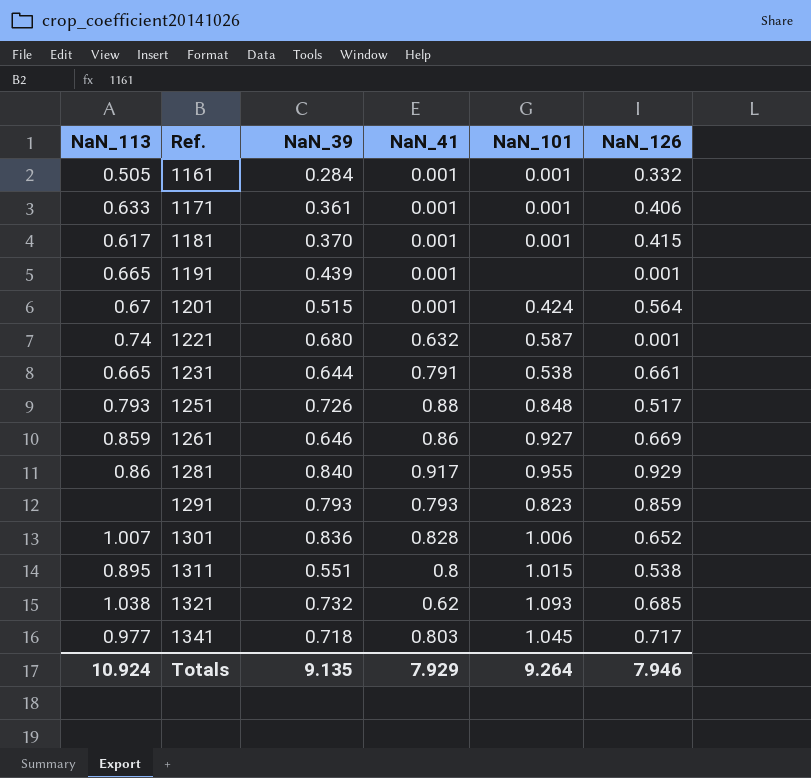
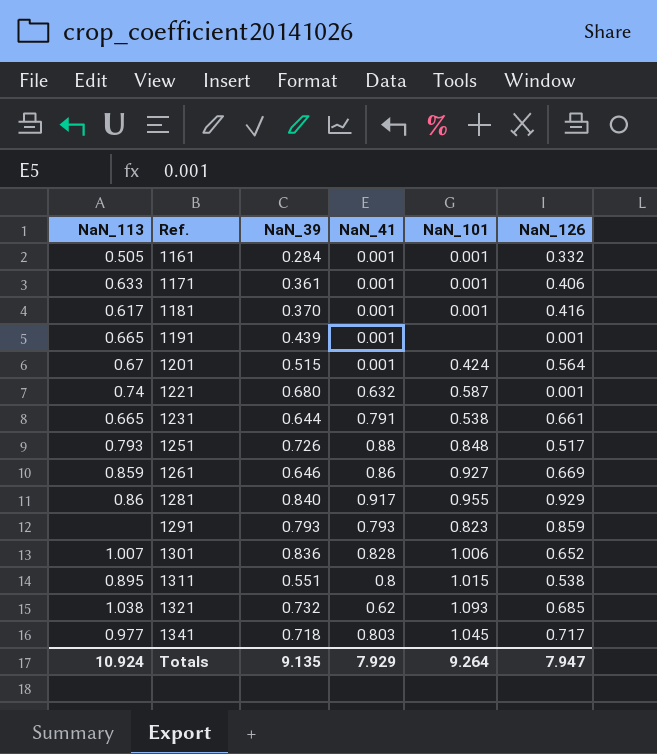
1181 | NaN_126: 0.415 -> 0.416
Totals | NaN_126: 7.946 -> 7.947

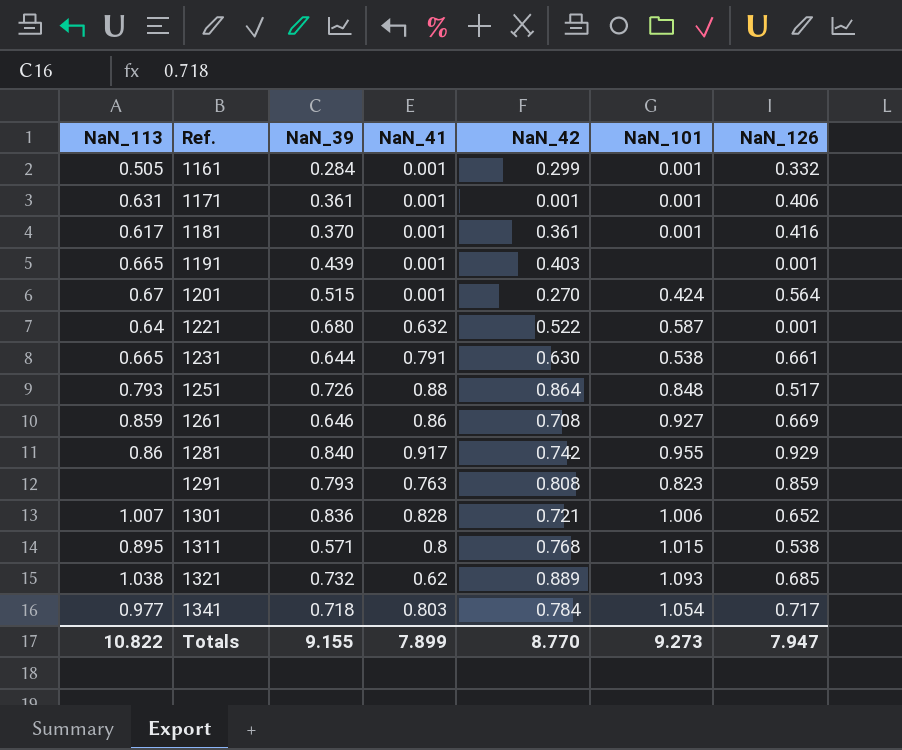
column NaN_42 | position: none -> 5
1171 | NaN_113: 0.633 -> 0.631
1221 | NaN_113: 0.74 -> 0.64
1291 | NaN_41: 0.793 -> 0.763
1311 | NaN_39: 0.551 -> 0.571
1341 | NaN_101: 1.045 -> 1.054
Totals | NaN_113: 10.924 -> 10.822
Totals | NaN_39: 9.135 -> 9.155
Totals | NaN_41: 7.929 -> 7.899
Totals | NaN_101: 9.264 -> 9.273

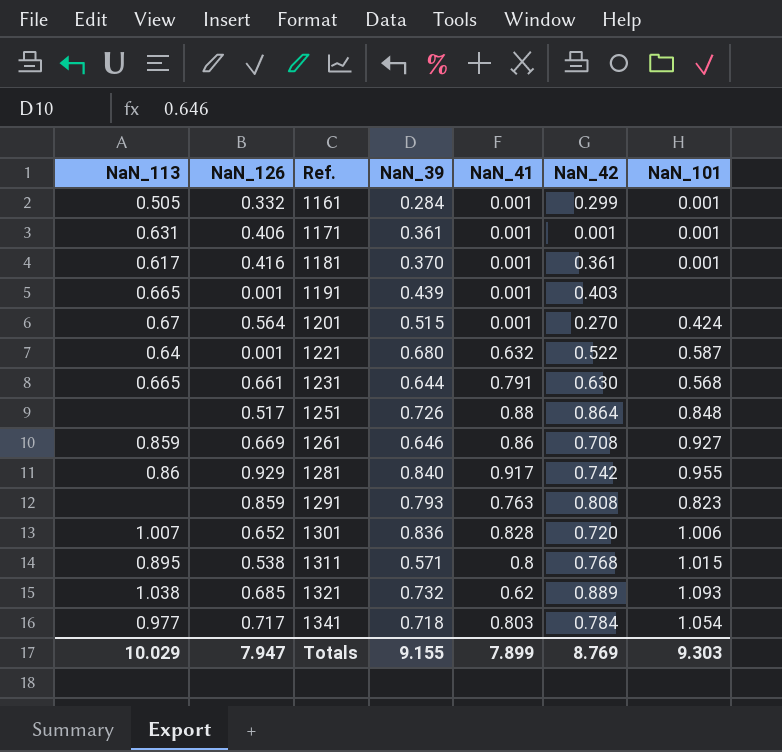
column NaN_126 | position: 7 -> 2
1231 | NaN_101: 0.538 -> 0.568
1251 | NaN_113: 0.793 -> none
1301 | NaN_42: 0.721 -> 0.720
Totals | NaN_113: 10.822 -> 10.029
Totals | NaN_42: 8.770 -> 8.769
Totals | NaN_101: 9.273 -> 9.303

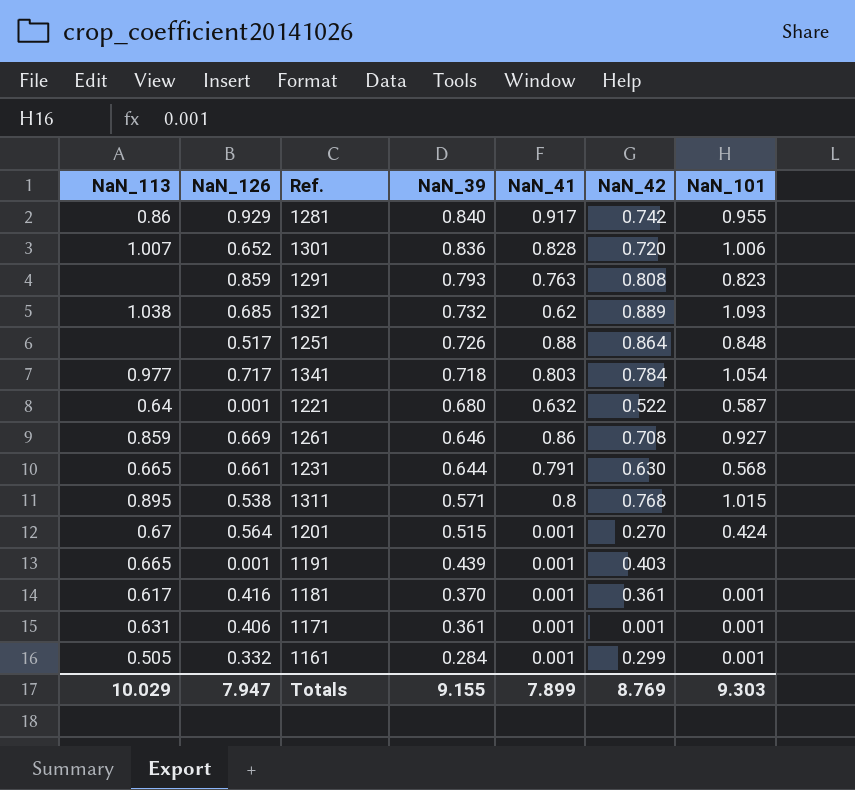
row order: Ref. ascending -> NaN_39 descending

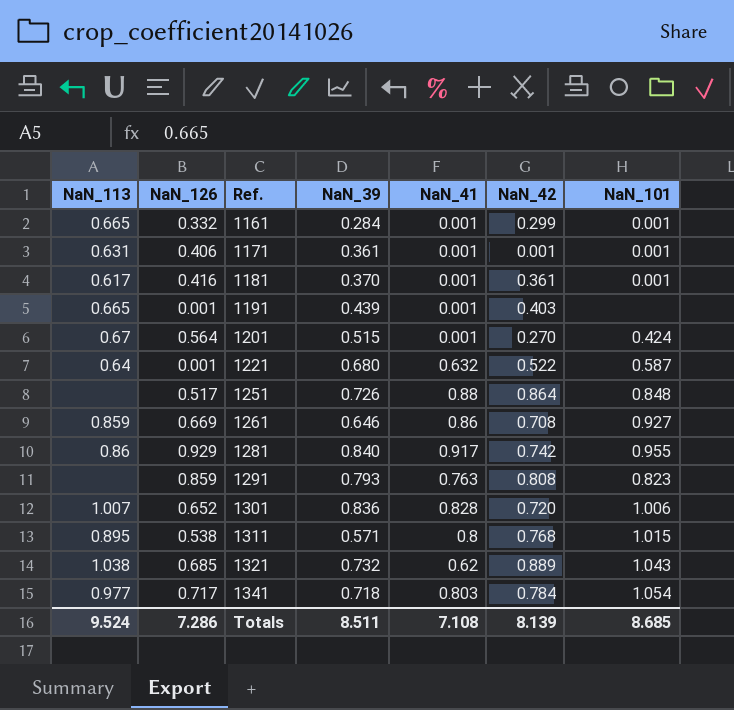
row order: NaN_39 descending -> Ref. ascending
row 1231: 0.665 | 0.661 | 0.644 | 0.791 | 0.630 | 0.568 -> none
1161 | NaN_113: 0.505 -> 0.665
1321 | NaN_101: 1.093 -> 1.043
Totals | NaN_113: 10.029 -> 9.524
Totals | NaN_126: 7.947 -> 7.286
Totals | NaN_39: 9.155 -> 8.511
Totals | NaN_41: 7.899 -> 7.108
Totals | NaN_42: 8.769 -> 8.139
Totals | NaN_101: 9.303 -> 8.685

